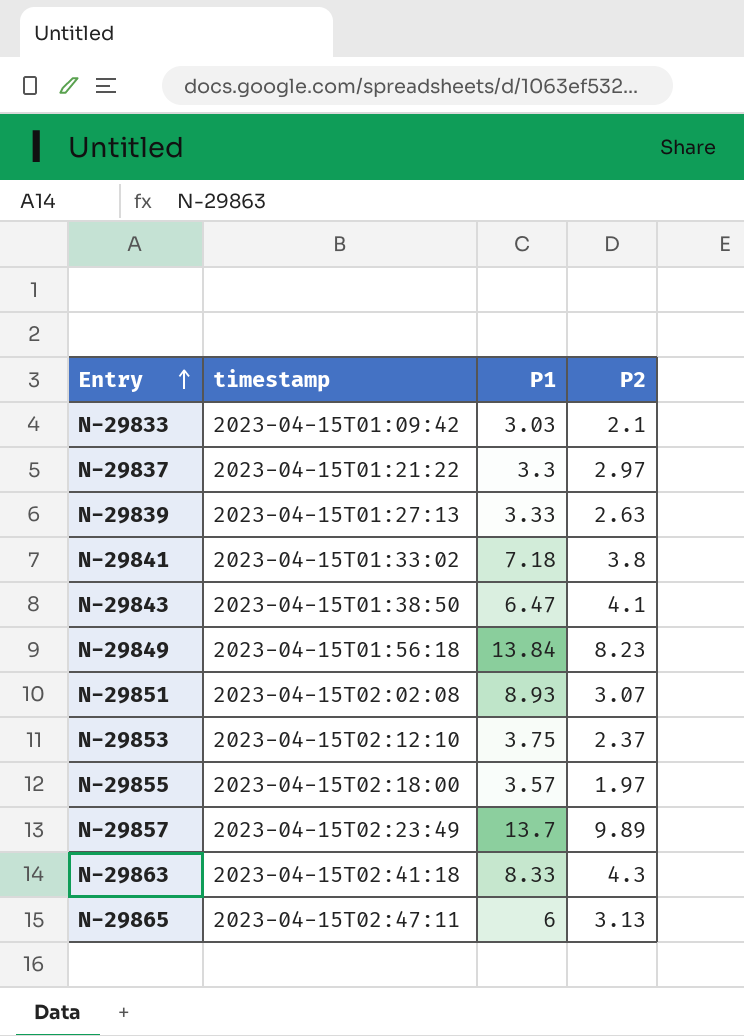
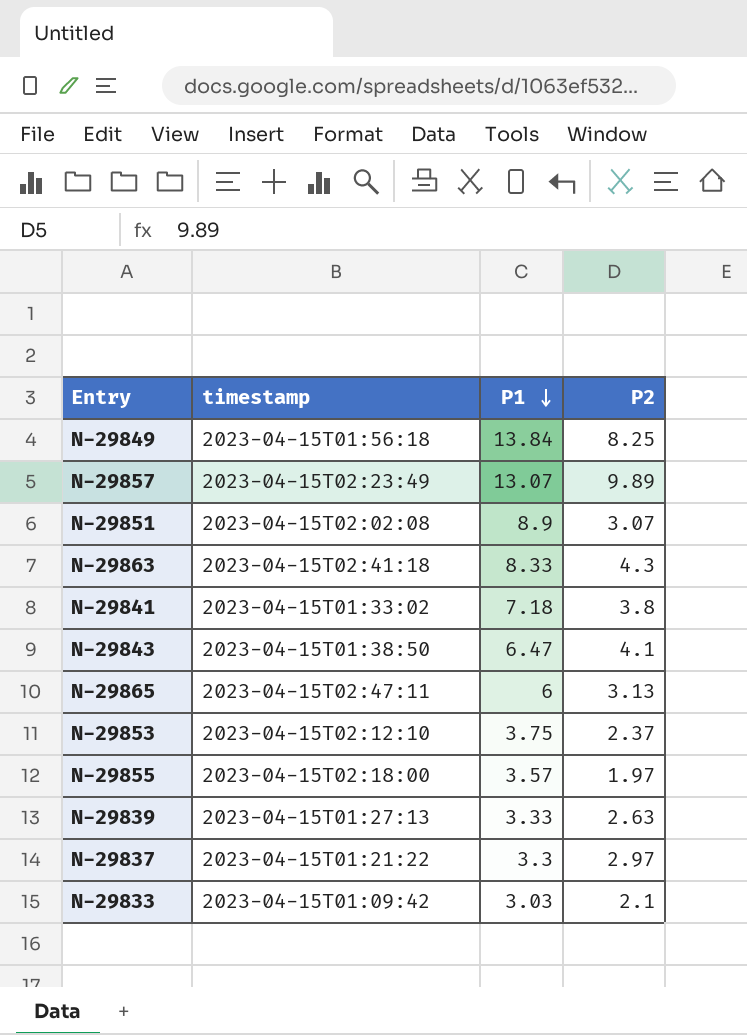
row order: Entry ascending -> P1 descending
N-29849 | P2: 8.23 -> 8.25
N-29857 | P1: 13.7 -> 13.07
N-29851 | P1: 8.93 -> 8.9

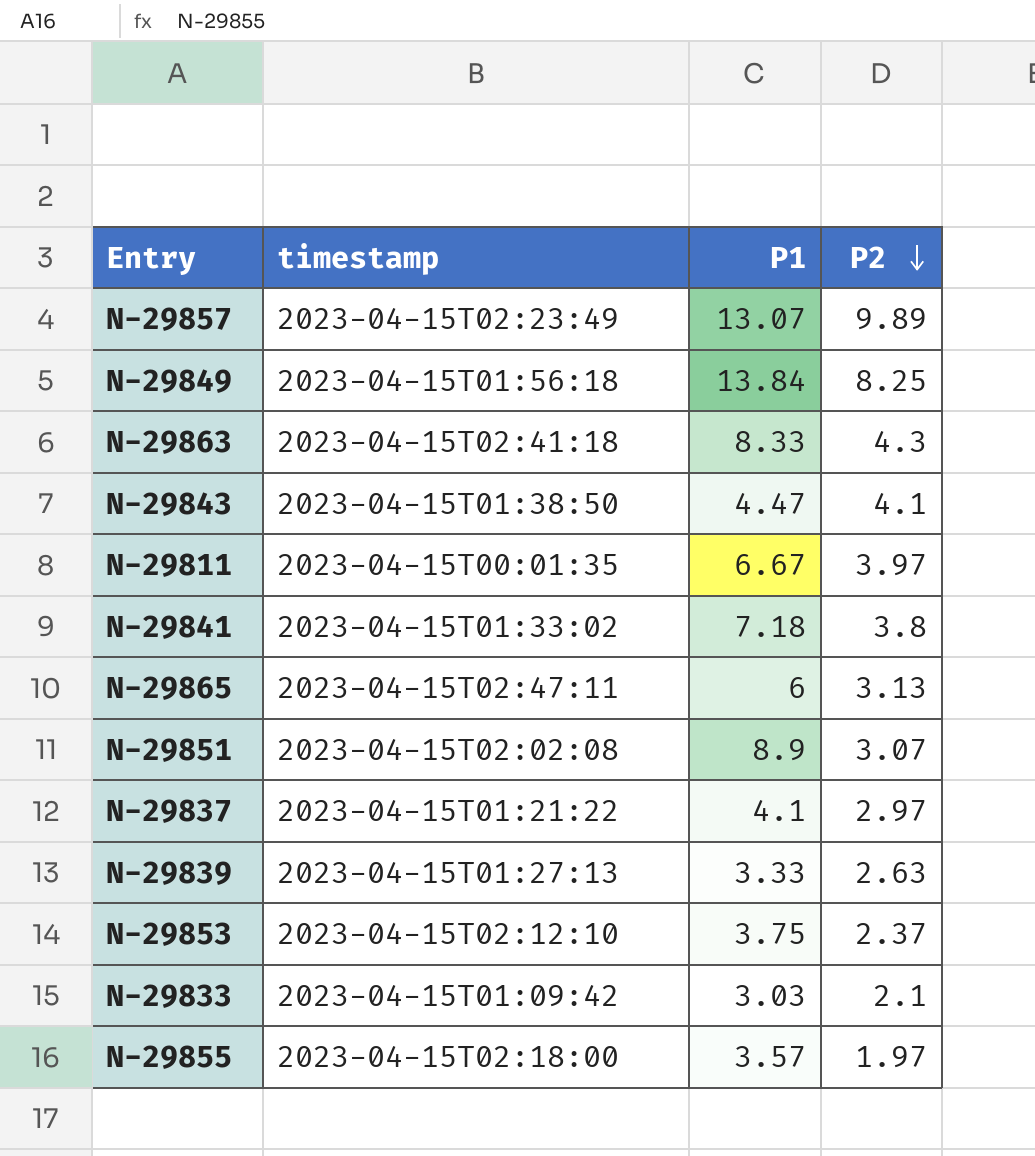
row order: P1 descending -> P2 descending
N-29843 | P1: 6.47 -> 4.47
row N-29811: none -> 2023-04-15T00:01:35 | 6.67 | 3.97
N-29837 | P1: 3.3 -> 4.1

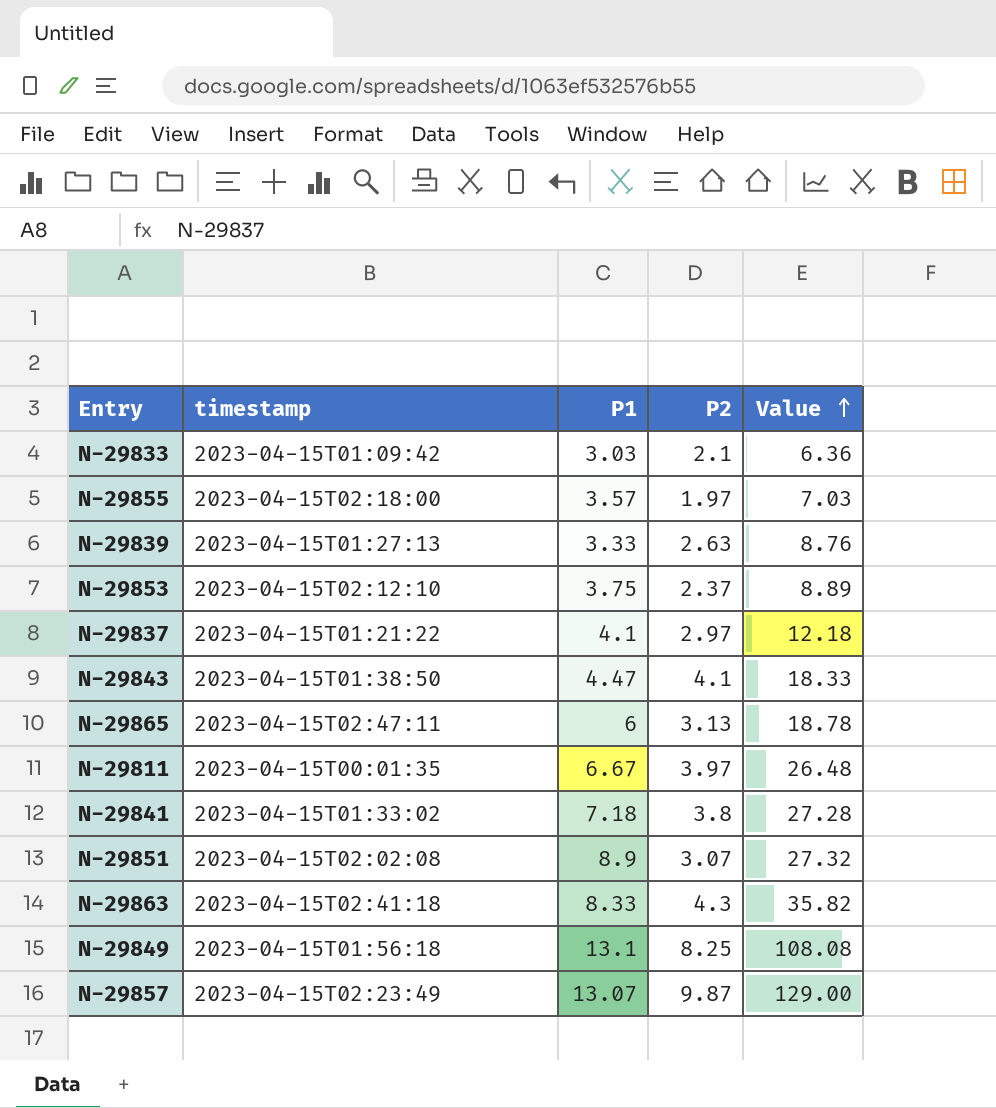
row order: P2 descending -> Value ascending
column Value | formula: none -> [P1] * [P2]
N-29849 | P1: 13.84 -> 13.1
N-29857 | P2: 9.89 -> 9.87

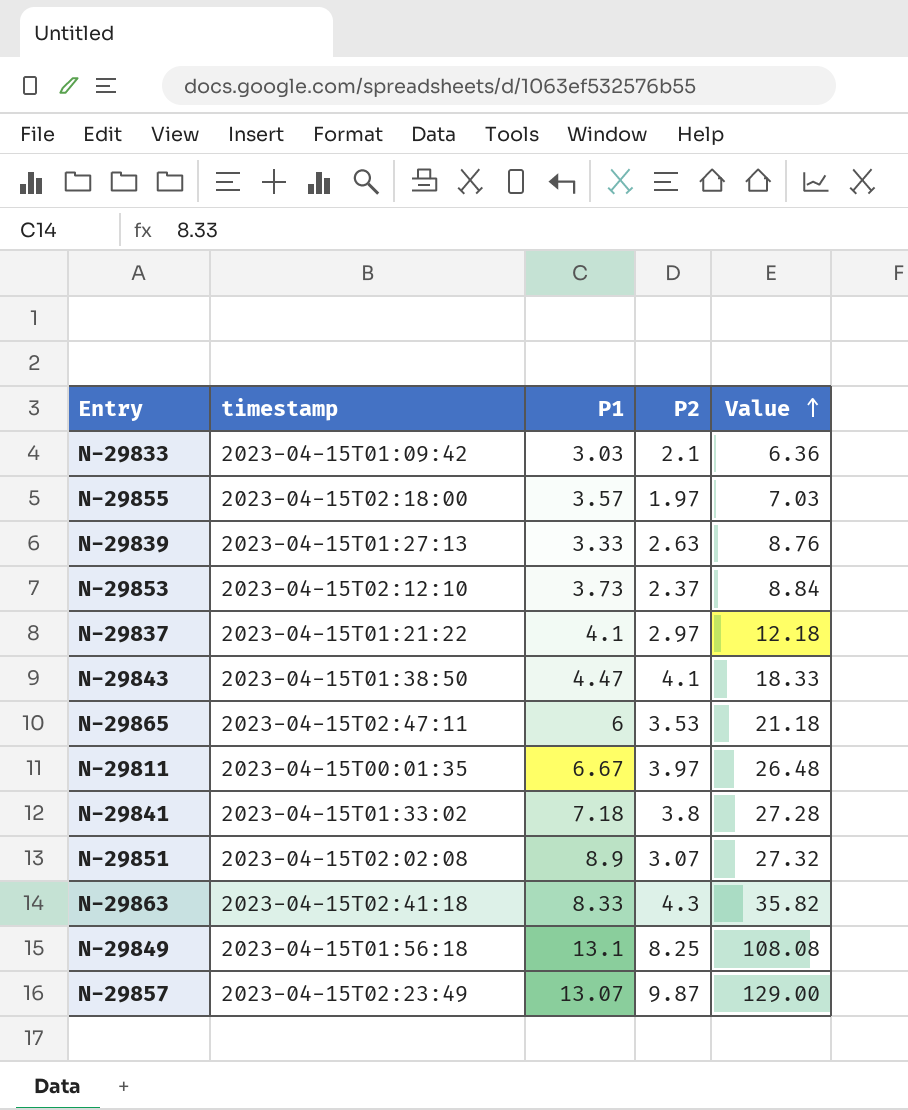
N-29853 | P1: 3.75 -> 3.73
N-29853 | Value: 8.89 -> 8.84
N-29865 | P2: 3.13 -> 3.53
N-29865 | Value: 18.78 -> 21.18

